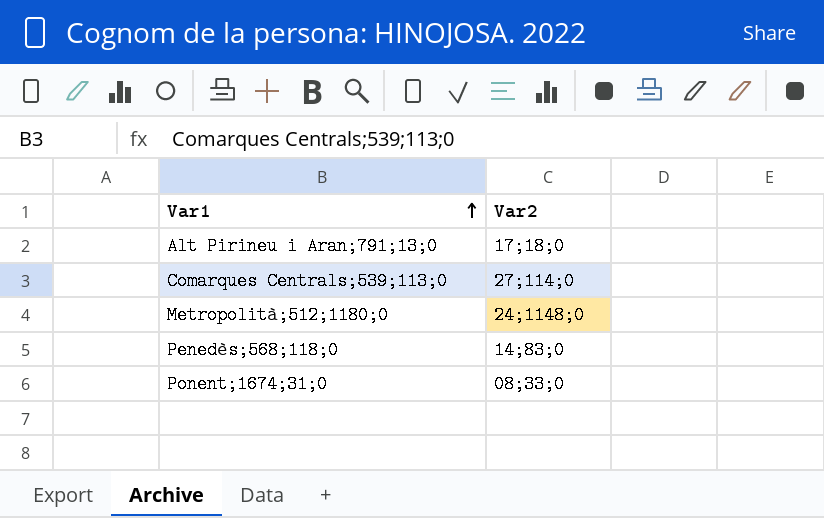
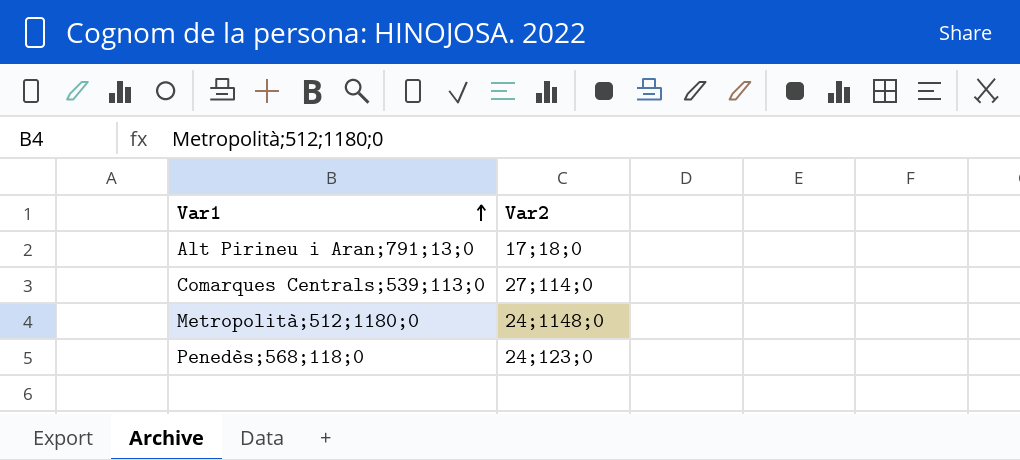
row Ponent;1674;31;0: 08;33;0 -> none
Penedès;568;118;0 | Var2: 14;83;0 -> 24;123;0

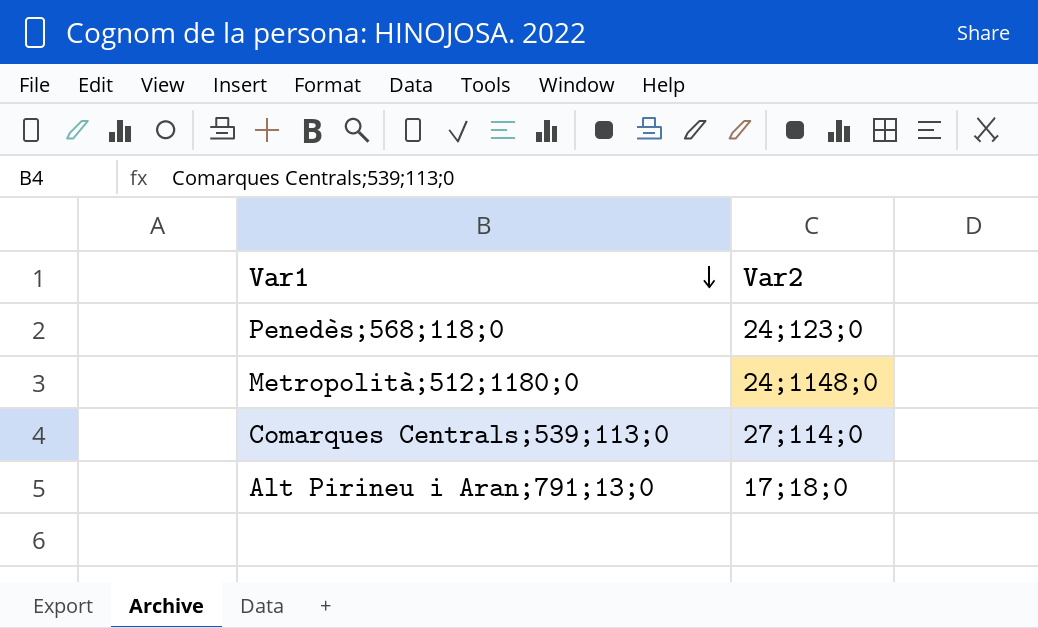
row order: Var1 ascending -> Var1 descending

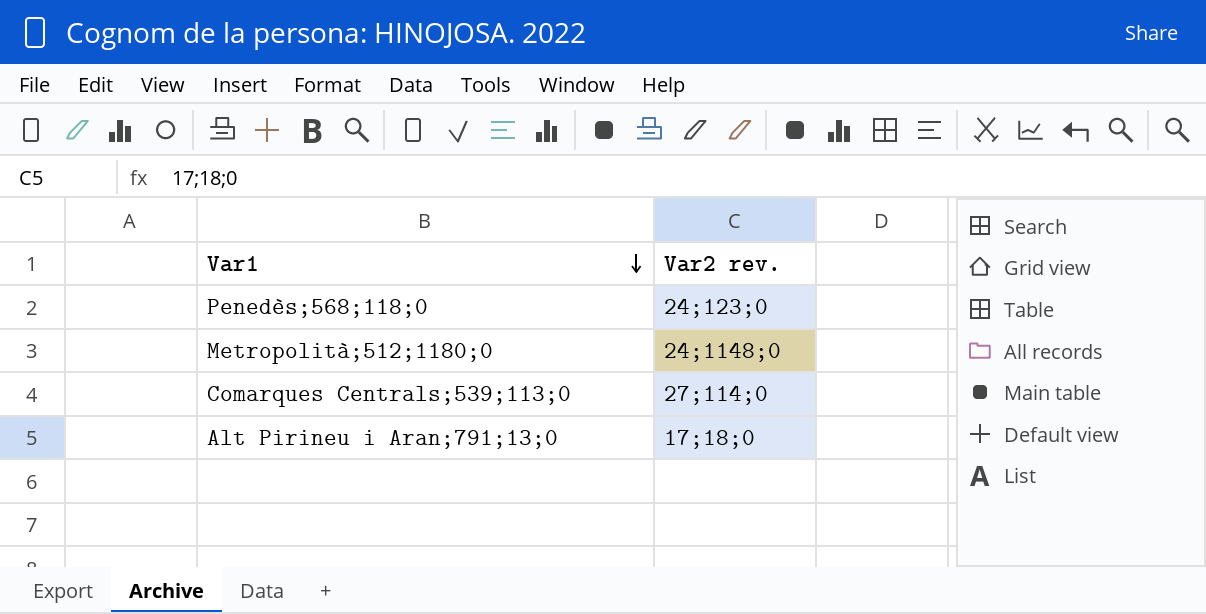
column name: Var2 -> Var2 rev.

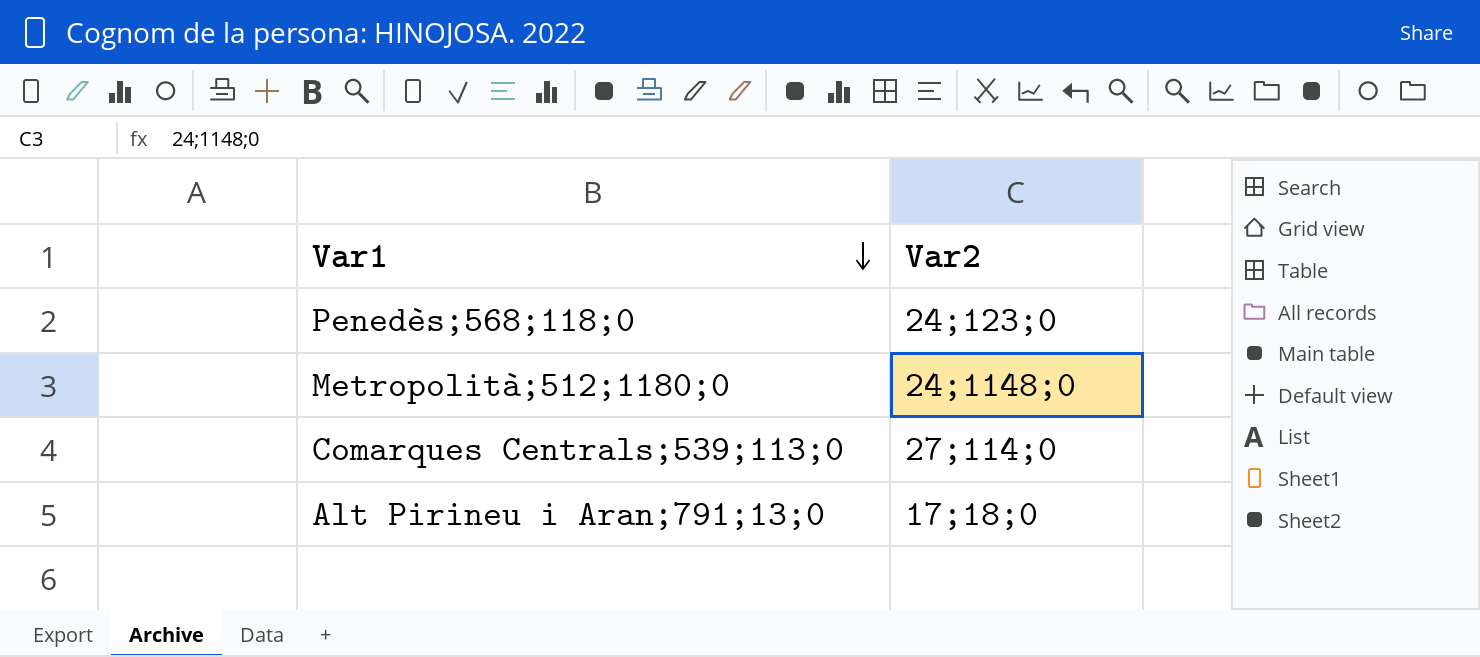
column name: Var2 rev. -> Var2

